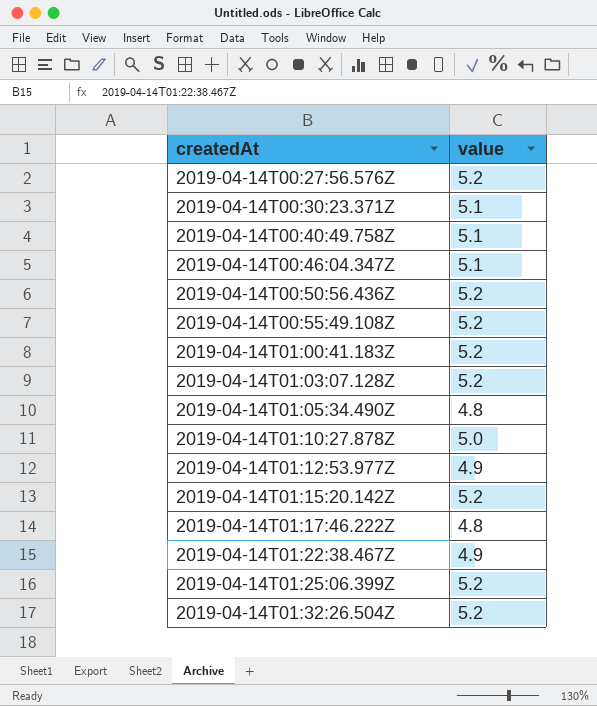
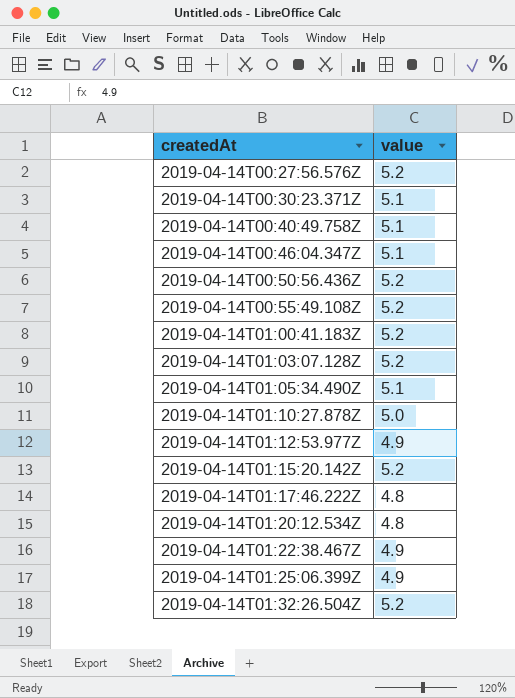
2019-04-14T01:05:34.490Z | value: 4.8 -> 5.1
row 2019-04-14T01:20:12.534Z: none -> 4.8
2019-04-14T01:25:06.399Z | value: 5.2 -> 4.9

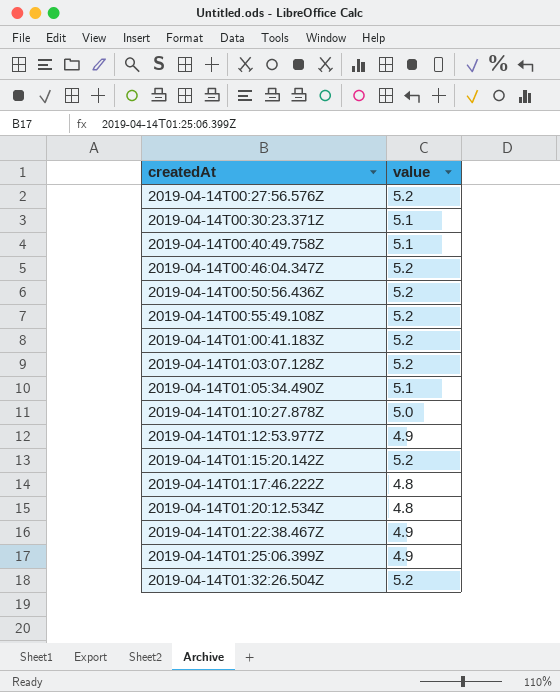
2019-04-14T00:46:04.347Z | value: 5.1 -> 5.2

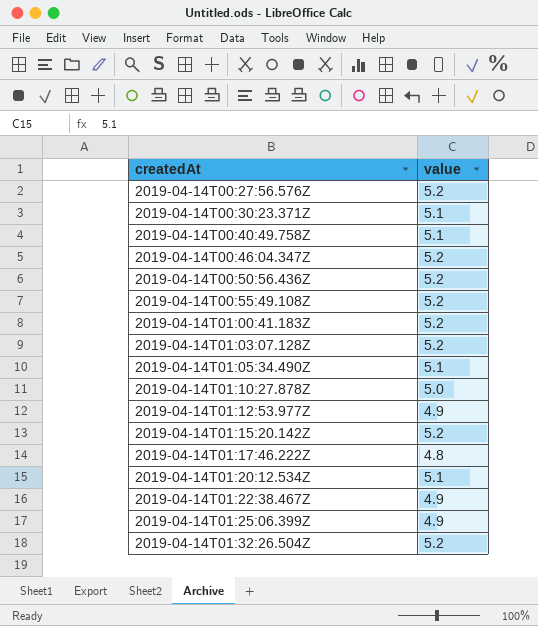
2019-04-14T01:20:12.534Z | value: 4.8 -> 5.1

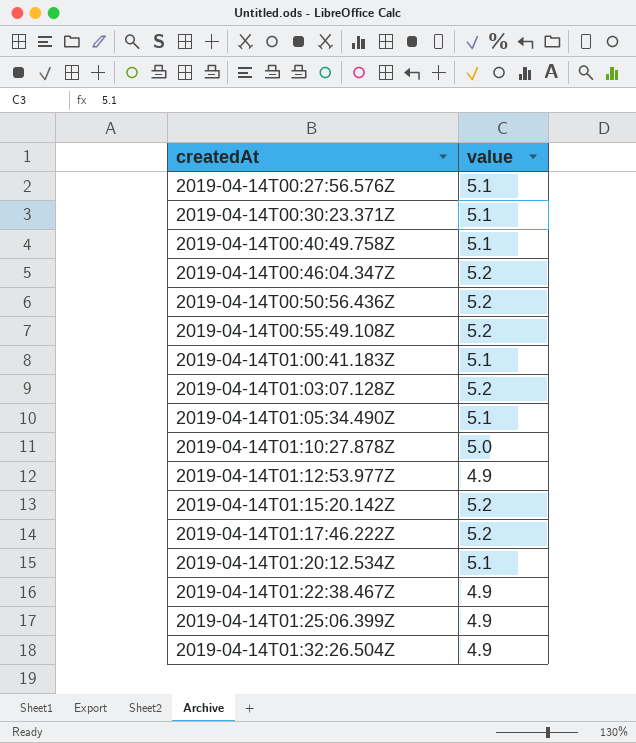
2019-04-14T00:27:56.576Z | value: 5.2 -> 5.1
2019-04-14T01:00:41.183Z | value: 5.2 -> 5.1
2019-04-14T01:17:46.222Z | value: 4.8 -> 5.2
2019-04-14T01:32:26.504Z | value: 5.2 -> 4.9

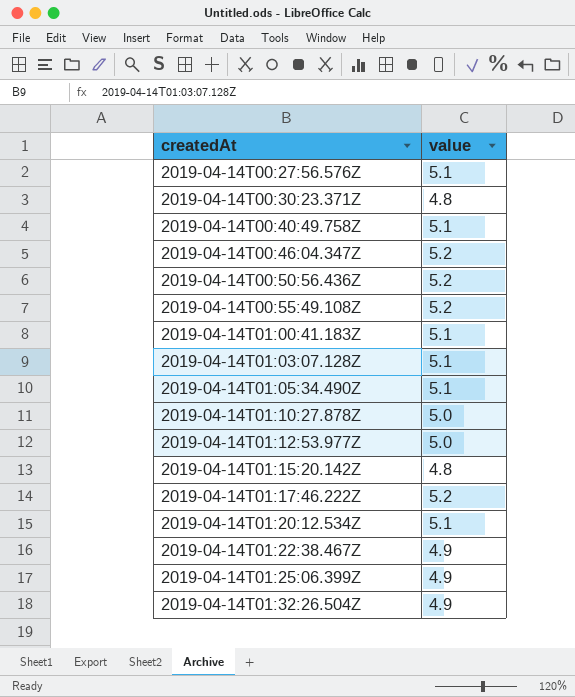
2019-04-14T00:30:23.371Z | value: 5.1 -> 4.8
2019-04-14T01:03:07.128Z | value: 5.2 -> 5.1
2019-04-14T01:12:53.977Z | value: 4.9 -> 5.0
2019-04-14T01:15:20.142Z | value: 5.2 -> 4.8

